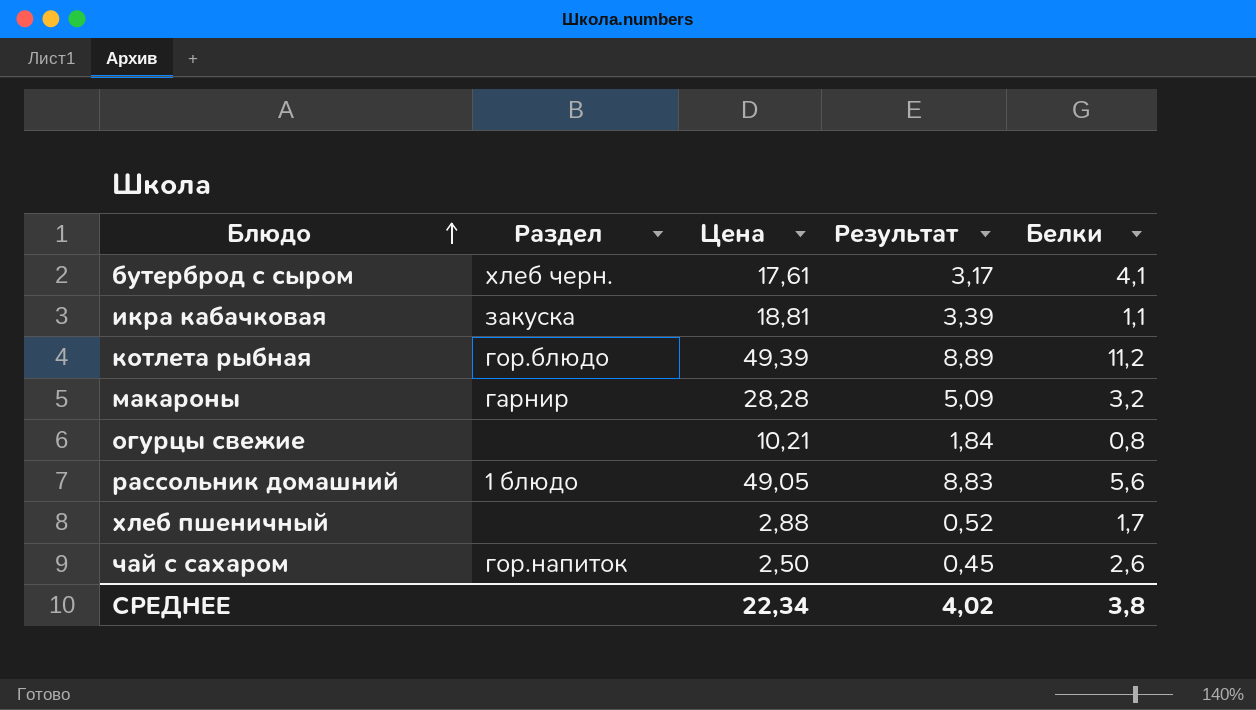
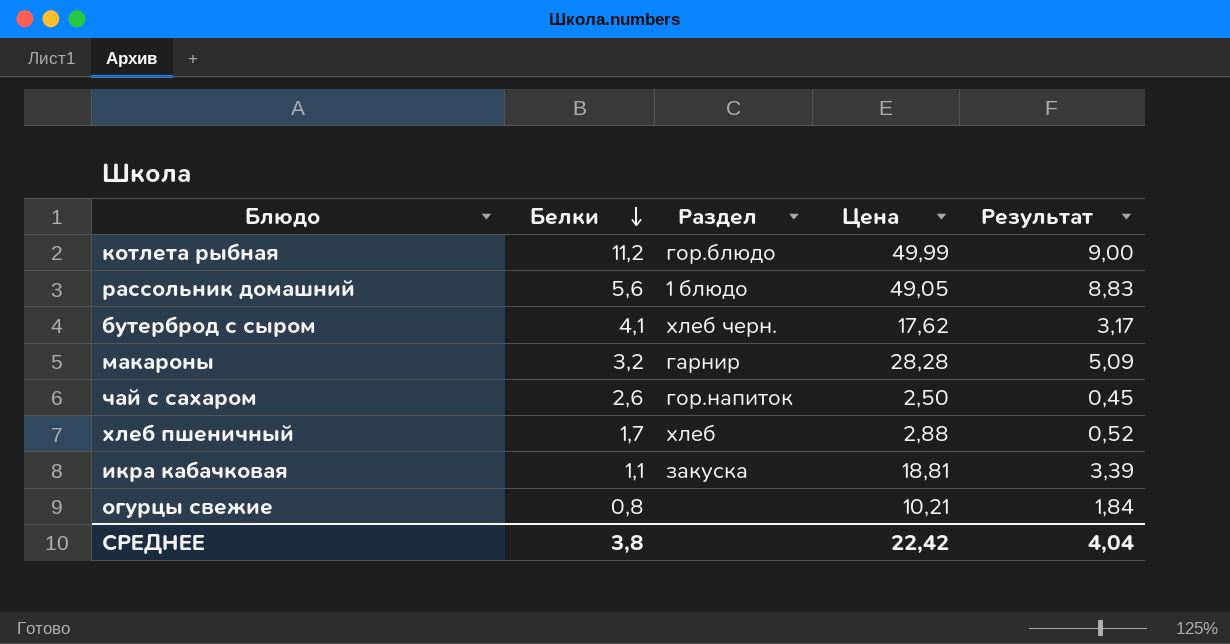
row order: Блюдо ascending -> Белки descending
column Белки | position: 5 -> 2
котлета рыбная | Цена: 49,39 -> 49,99
котлета рыбная | Результат: 8,89 -> 9,00
бутерброд с сыром | Цена: 17,61 -> 17,62
хлеб пшеничный | Раздел: none -> хлеб
СРЕДНЕЕ | Цена: 22,34 -> 22,42
СРЕДНЕЕ | Результат: 4,02 -> 4,04

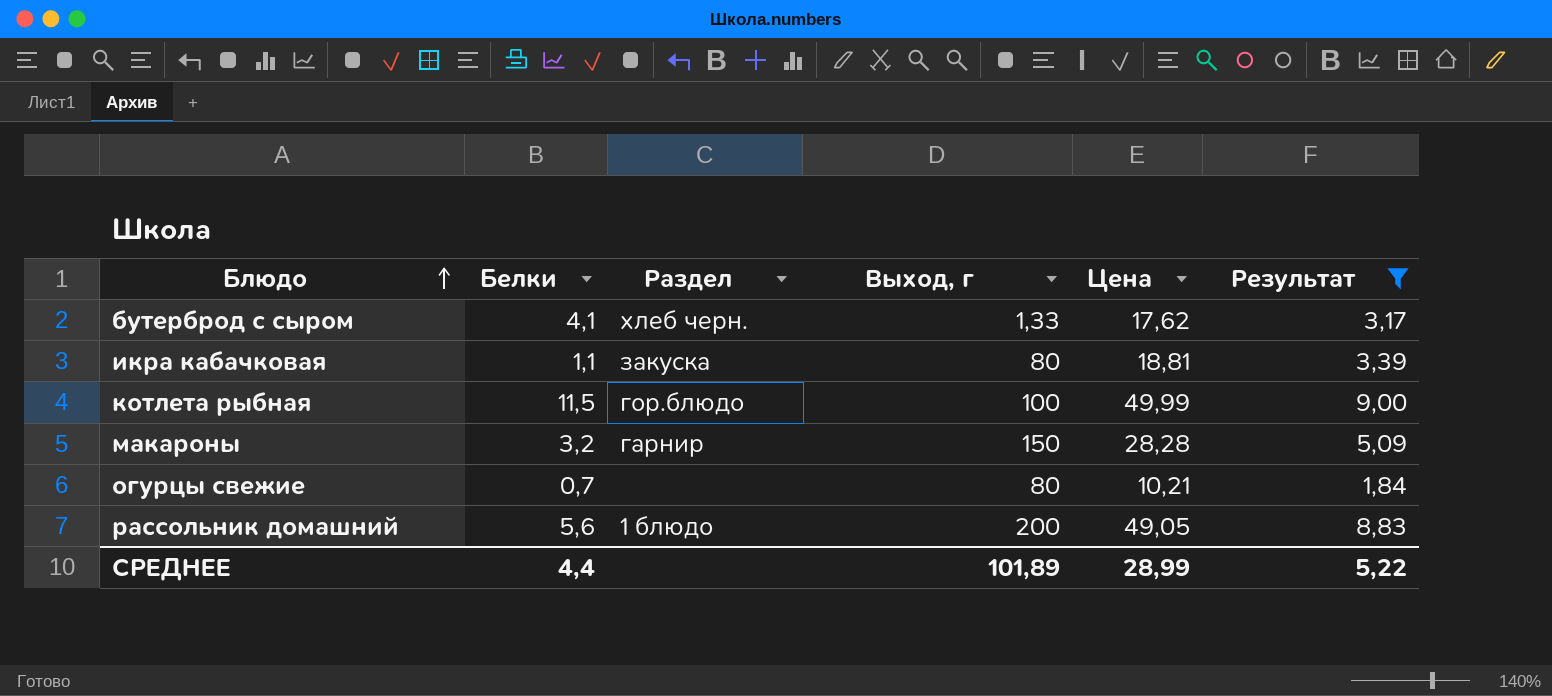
filter: none -> Результат >= 1,84
row order: Белки descending -> Блюдо ascending
column Выход, г | position: none -> 4
котлета рыбная | Белки: 11,2 -> 11,5
огурцы свежие | Белки: 0,8 -> 0,7
СРЕДНЕЕ | Белки: 3,8 -> 4,4
СРЕДНЕЕ | Цена: 22,42 -> 28,99
СРЕДНЕЕ | Результат: 4,04 -> 5,22

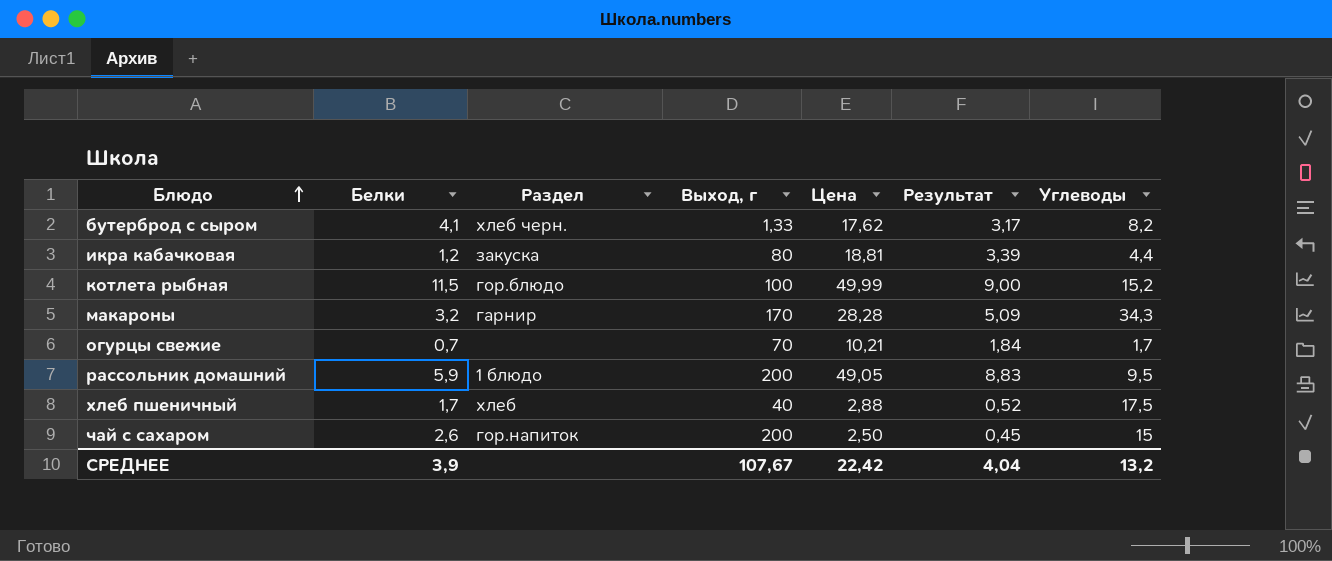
filter: Результат >= 1,84 -> none
column Углеводы | position: none -> 7
икра кабачковая | Белки: 1,1 -> 1,2
макароны | Выход, г: 150 -> 170
огурцы свежие | Выход, г: 80 -> 70
рассольник домашний | Белки: 5,6 -> 5,9
СРЕДНЕЕ | Белки: 4,4 -> 3,9
СРЕДНЕЕ | Выход, г: 101,89 -> 107,67
СРЕДНЕЕ | Цена: 28,99 -> 22,42
СРЕДНЕЕ | Результат: 5,22 -> 4,04

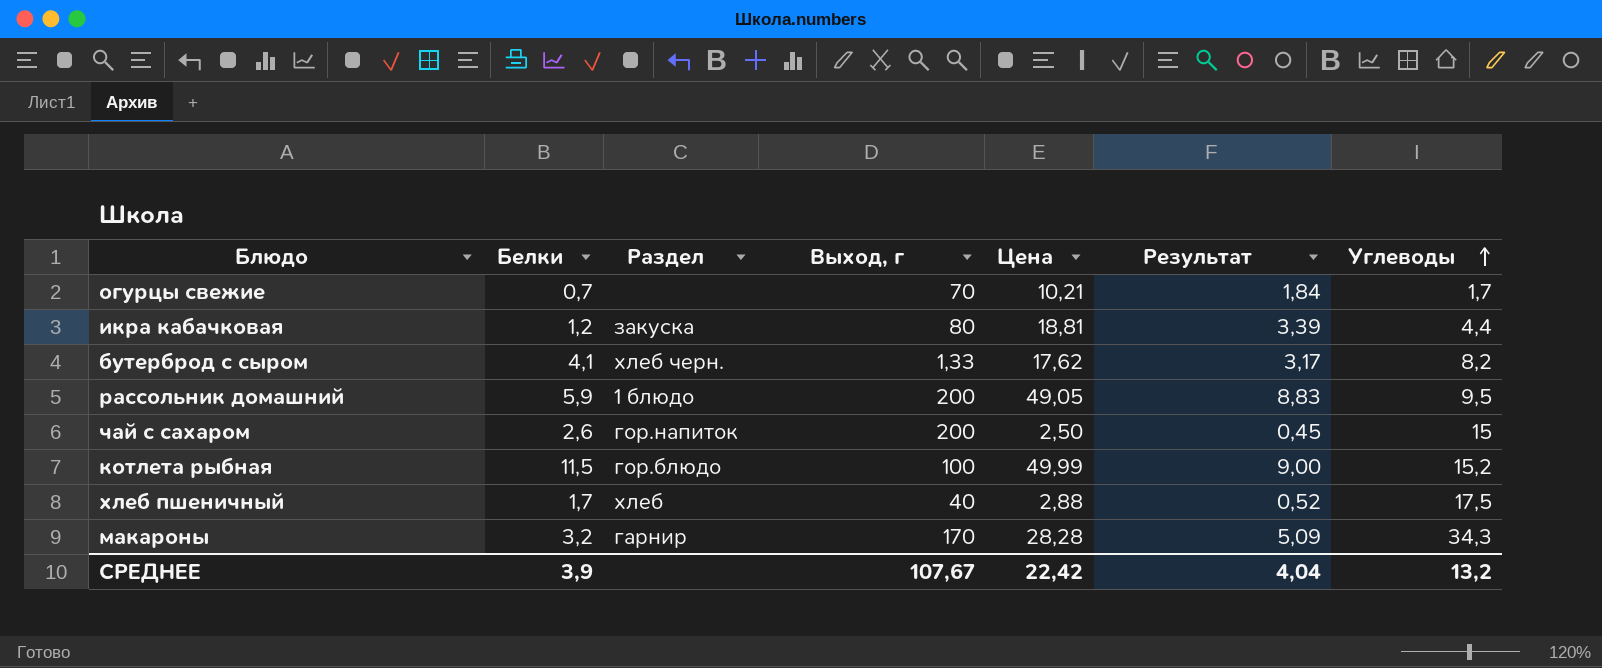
row order: Блюдо ascending -> Углеводы ascending

